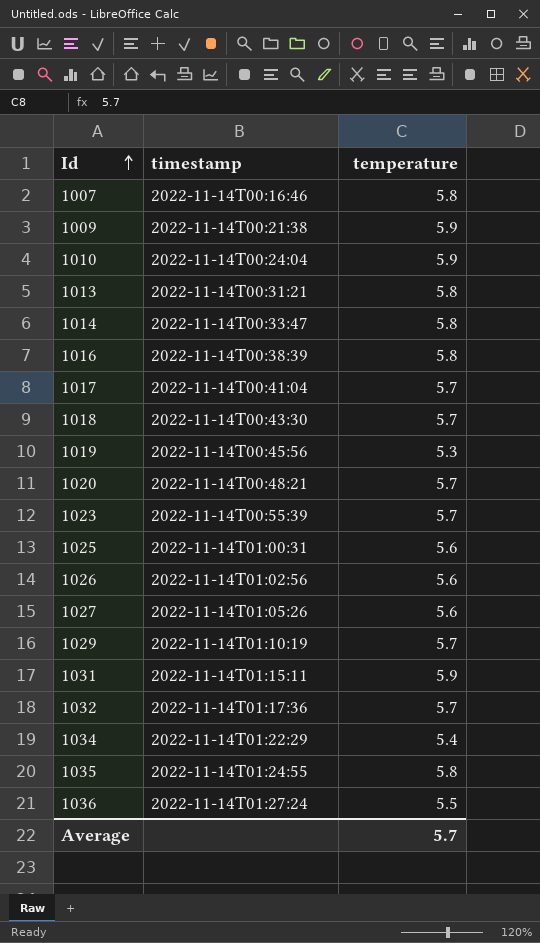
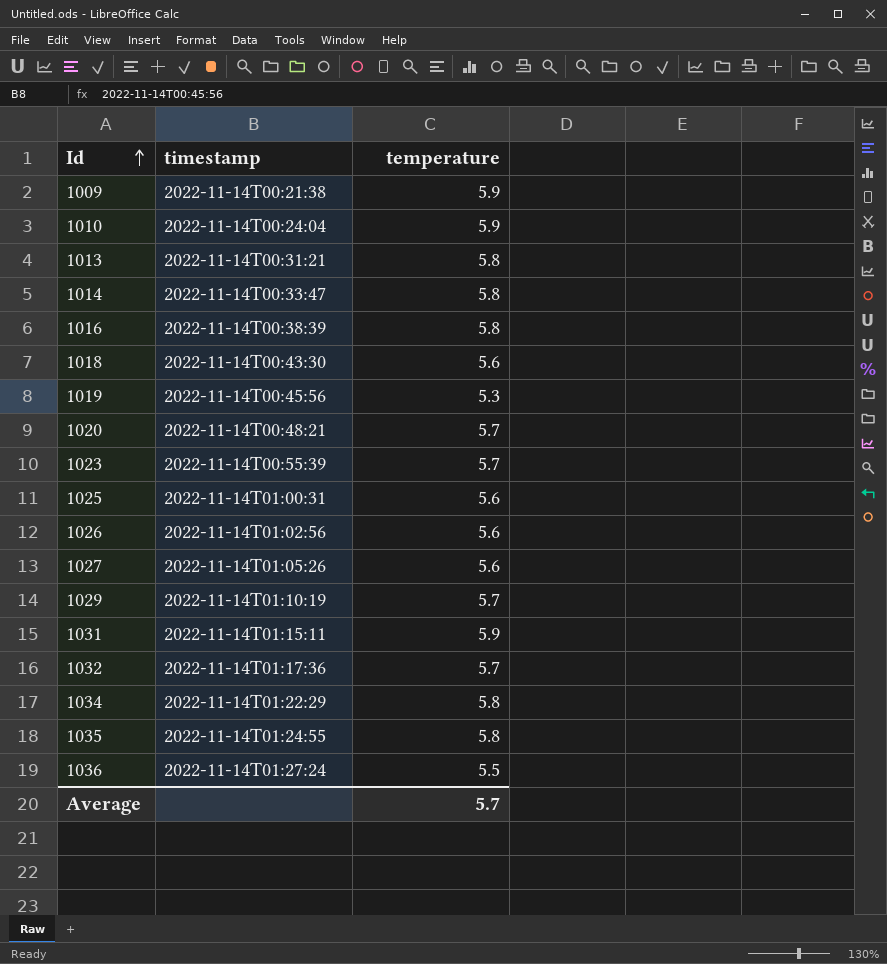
row 1007: 2022-11-14T00:16:46 | 5.8 -> none
row 1017: 2022-11-14T00:41:04 | 5.7 -> none
1018 | temperature: 5.7 -> 5.6
1034 | temperature: 5.4 -> 5.8

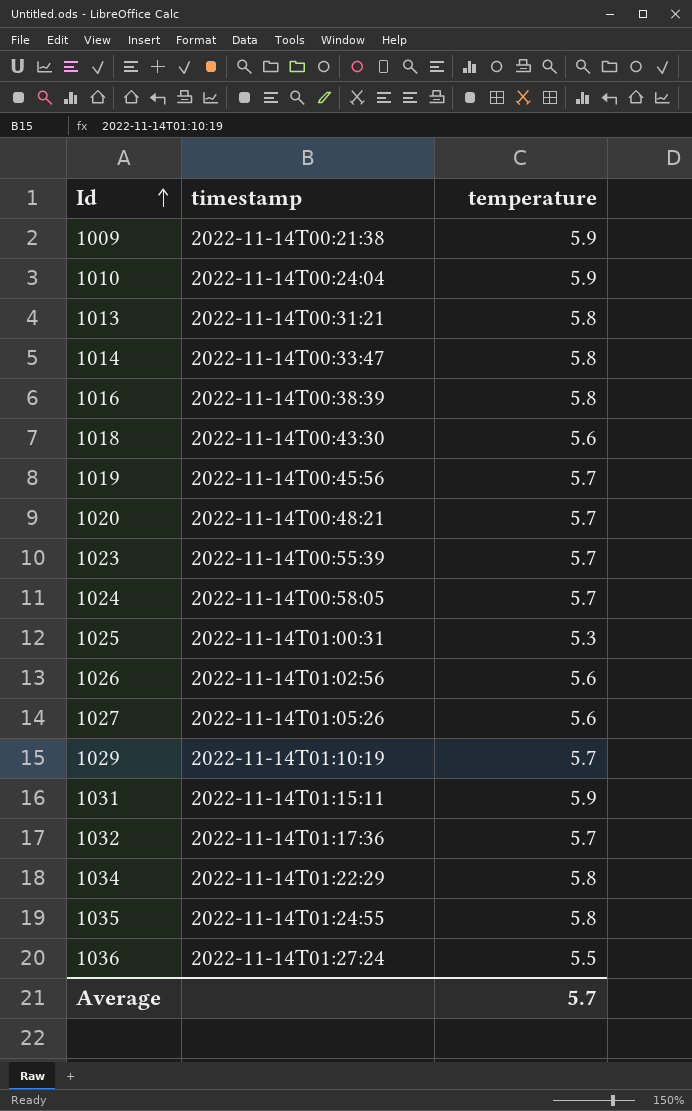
1019 | temperature: 5.3 -> 5.7
row 1024: none -> 2022-11-14T00:58:05 | 5.7
1025 | temperature: 5.6 -> 5.3

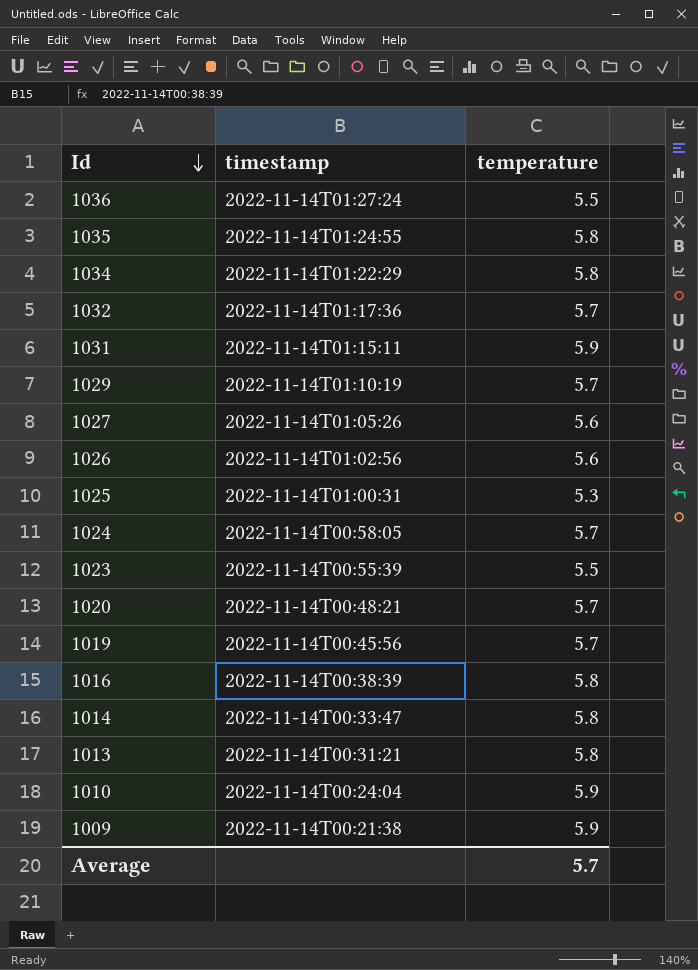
row order: Id ascending -> Id descending
row 1018: 2022-11-14T00:43:30 | 5.6 -> none
1023 | temperature: 5.7 -> 5.5

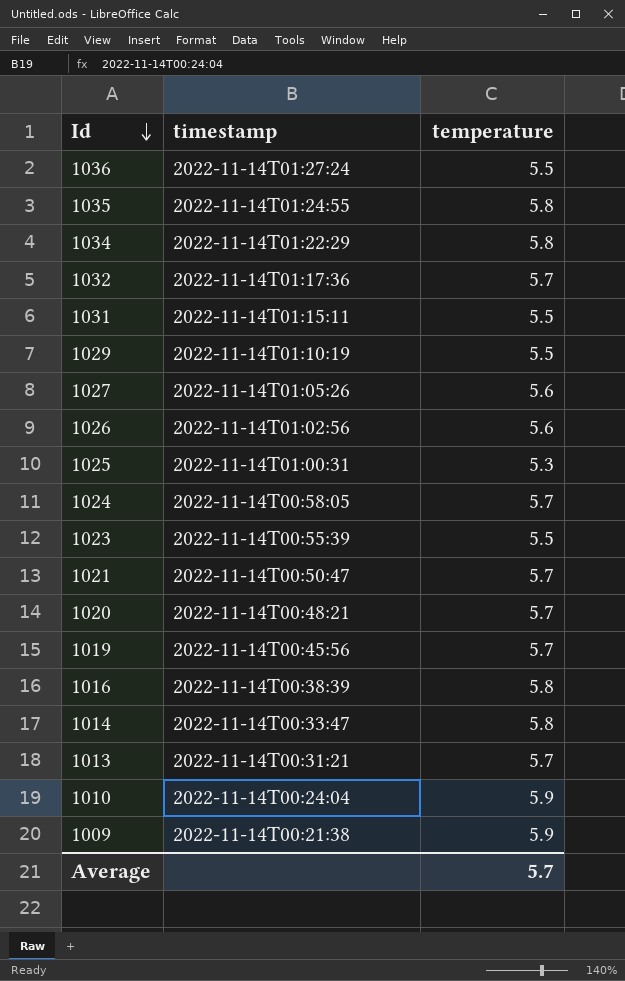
1031 | temperature: 5.9 -> 5.5
1029 | temperature: 5.7 -> 5.5
row 1021: none -> 2022-11-14T00:50:47 | 5.7
1013 | temperature: 5.8 -> 5.7

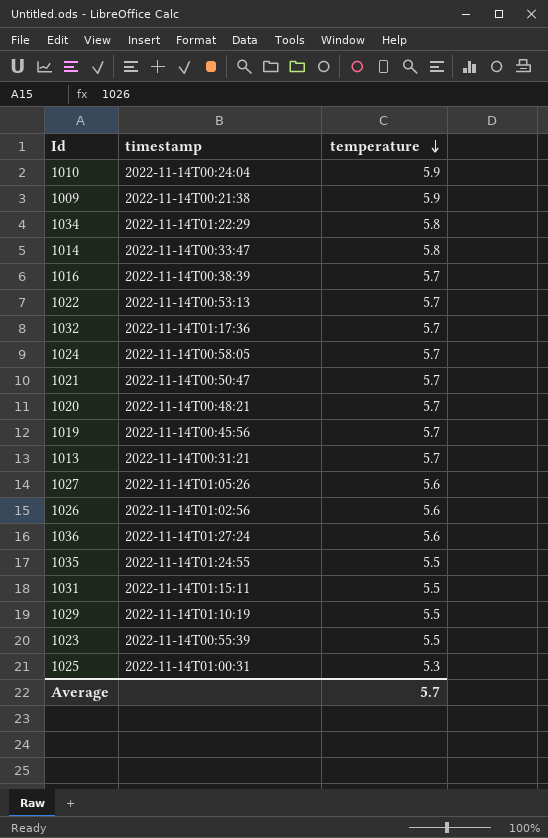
row order: Id descending -> temperature descending
1016 | temperature: 5.8 -> 5.7
row 1022: none -> 2022-11-14T00:53:13 | 5.7
1036 | temperature: 5.5 -> 5.6
1035 | temperature: 5.8 -> 5.5

